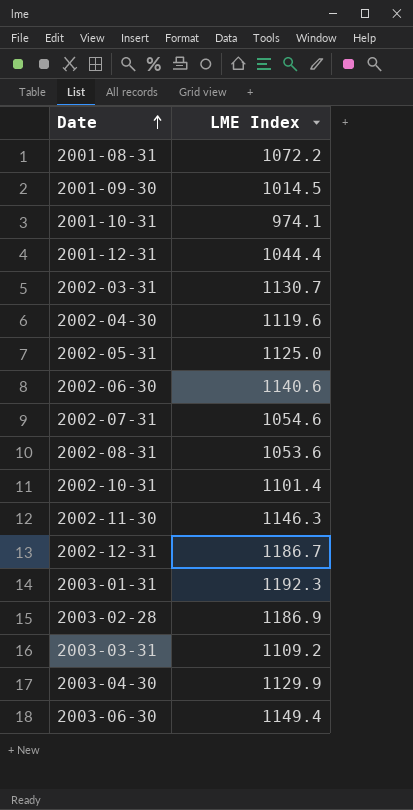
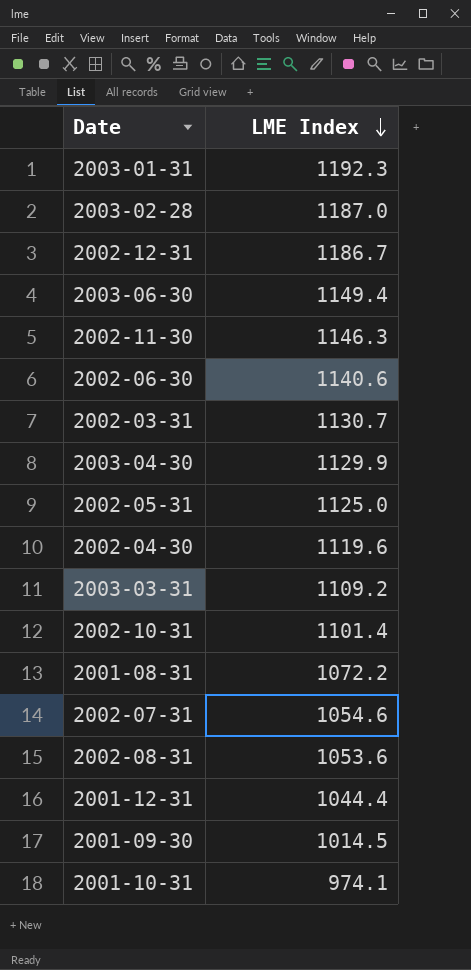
row order: Date ascending -> LME Index descending
2003-02-28 | LME Index: 1186.9 -> 1187.0

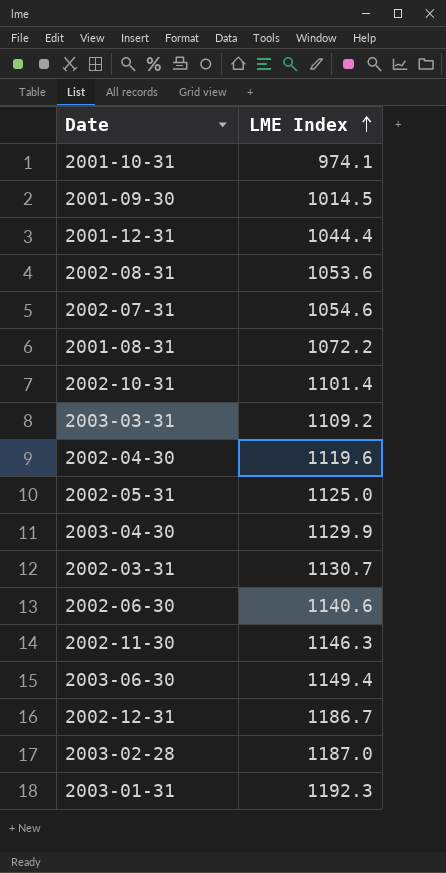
row order: LME Index descending -> LME Index ascending

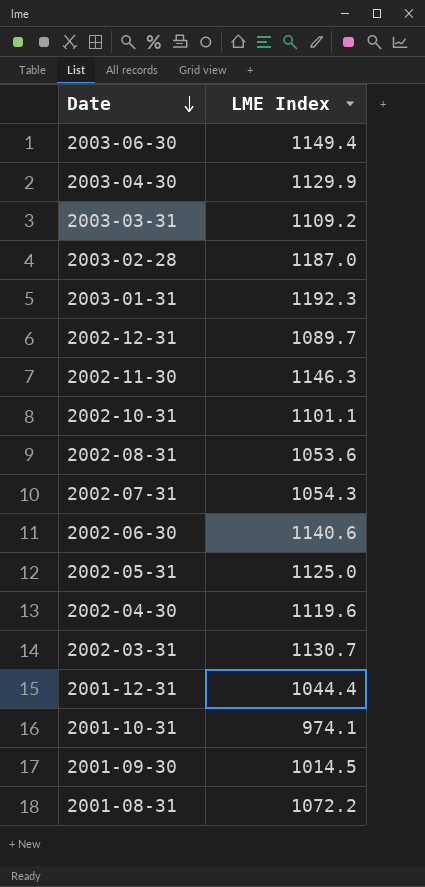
row order: LME Index ascending -> Date descending
2002-12-31 | LME Index: 1186.7 -> 1089.7
2002-10-31 | LME Index: 1101.4 -> 1101.1
2002-07-31 | LME Index: 1054.6 -> 1054.3

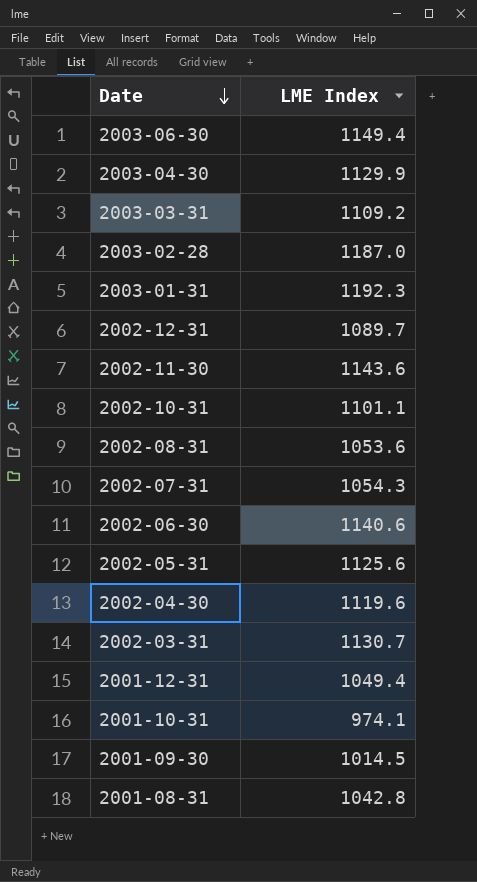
2002-11-30 | LME Index: 1146.3 -> 1143.6
2002-05-31 | LME Index: 1125.0 -> 1125.6
2001-12-31 | LME Index: 1044.4 -> 1049.4
2001-08-31 | LME Index: 1072.2 -> 1042.8

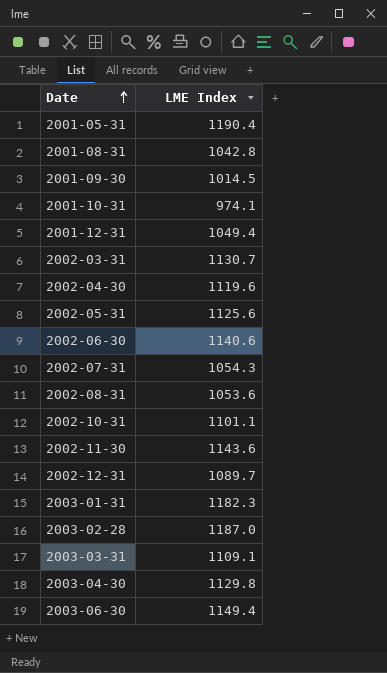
row order: Date descending -> Date ascending
row 2001-05-31: none -> 1190.4
2003-01-31 | LME Index: 1192.3 -> 1182.3
2003-03-31 | LME Index: 1109.2 -> 1109.1
2003-04-30 | LME Index: 1129.9 -> 1129.8

